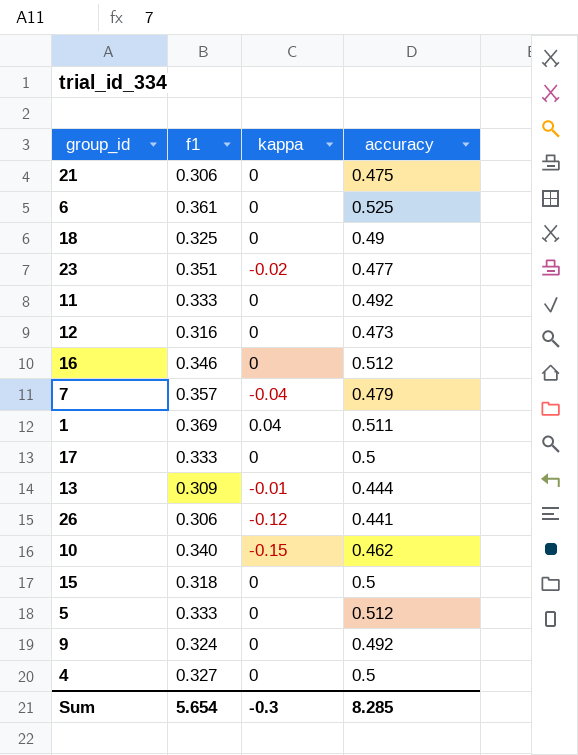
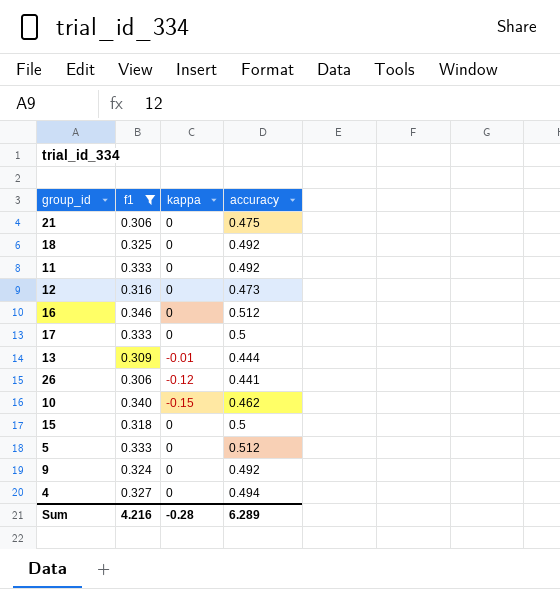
filter: none -> f1 <= 0.346
18 | accuracy: 0.49 -> 0.492
4 | accuracy: 0.5 -> 0.494
Sum | f1: 5.654 -> 4.216
Sum | kappa: -0.3 -> -0.28
Sum | accuracy: 8.285 -> 6.289

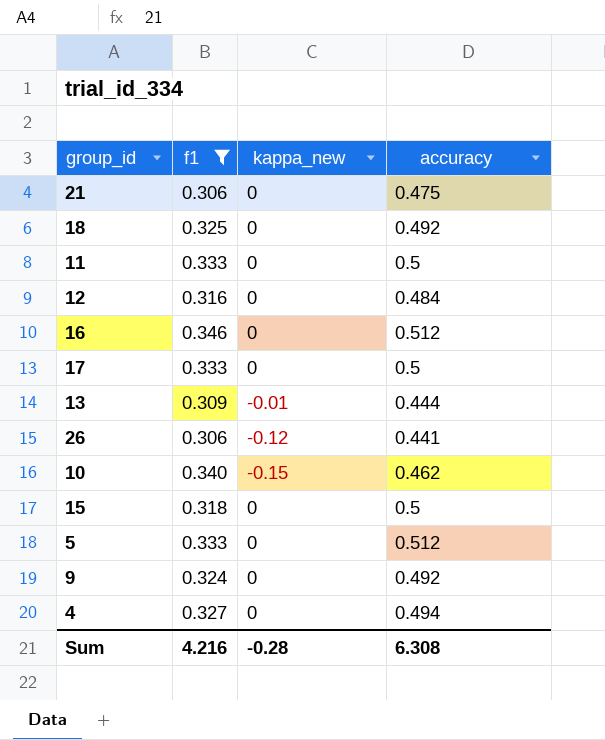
column name: kappa -> kappa_new
11 | accuracy: 0.492 -> 0.5
12 | accuracy: 0.473 -> 0.484
Sum | accuracy: 6.289 -> 6.308

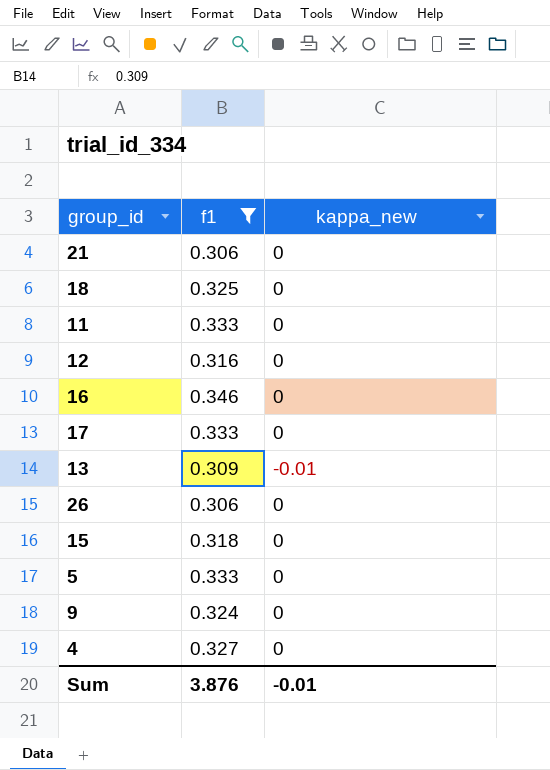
column accuracy | position: 4 -> none
row 10: 0.340 | -0.15 | 0.462 -> none
26 | kappa_new: -0.12 -> 0
Sum | f1: 4.216 -> 3.876
Sum | kappa_new: -0.28 -> -0.01

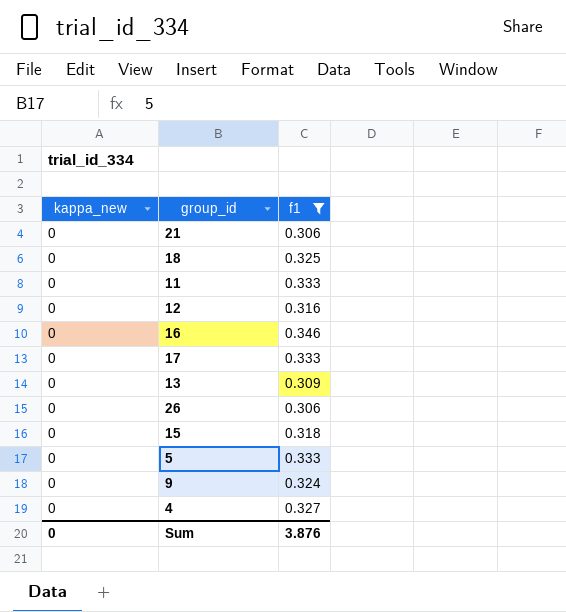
column kappa_new | position: 3 -> 1
13 | kappa_new: -0.01 -> 0
Sum | kappa_new: -0.01 -> 0

